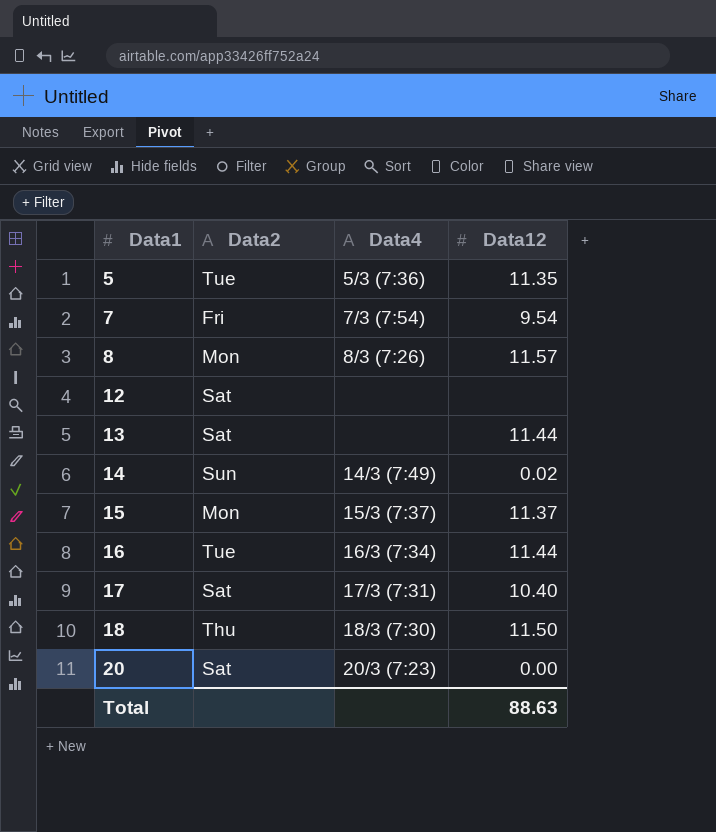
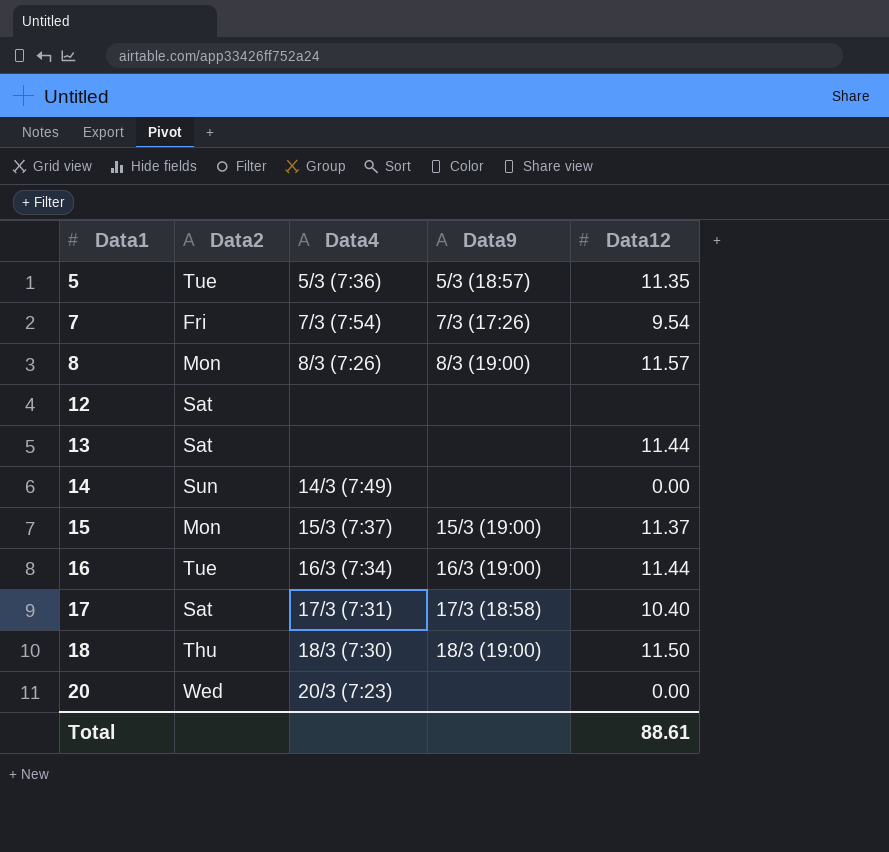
column Data9 | position: none -> 4
14 | Data12: 0.02 -> 0.00
20 | Data2: Sat -> Wed
Total | Data12: 88.63 -> 88.61

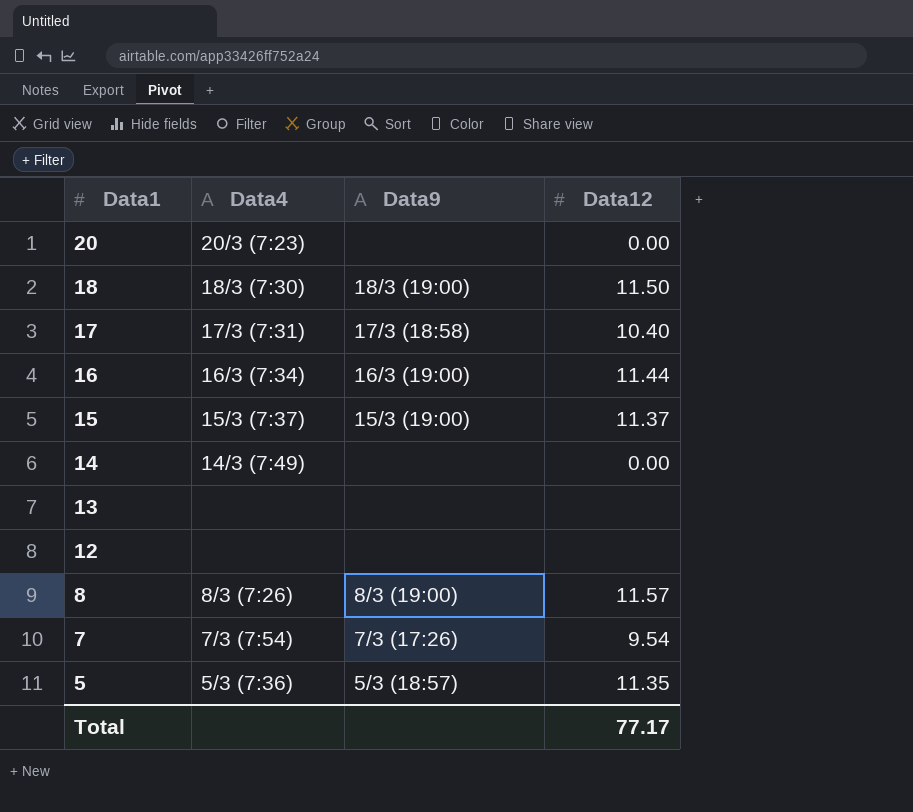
row order: Data1 ascending -> Data1 descending
column Data2 | position: 2 -> none
13 | Data12: 11.44 -> none
Total | Data12: 88.61 -> 77.17

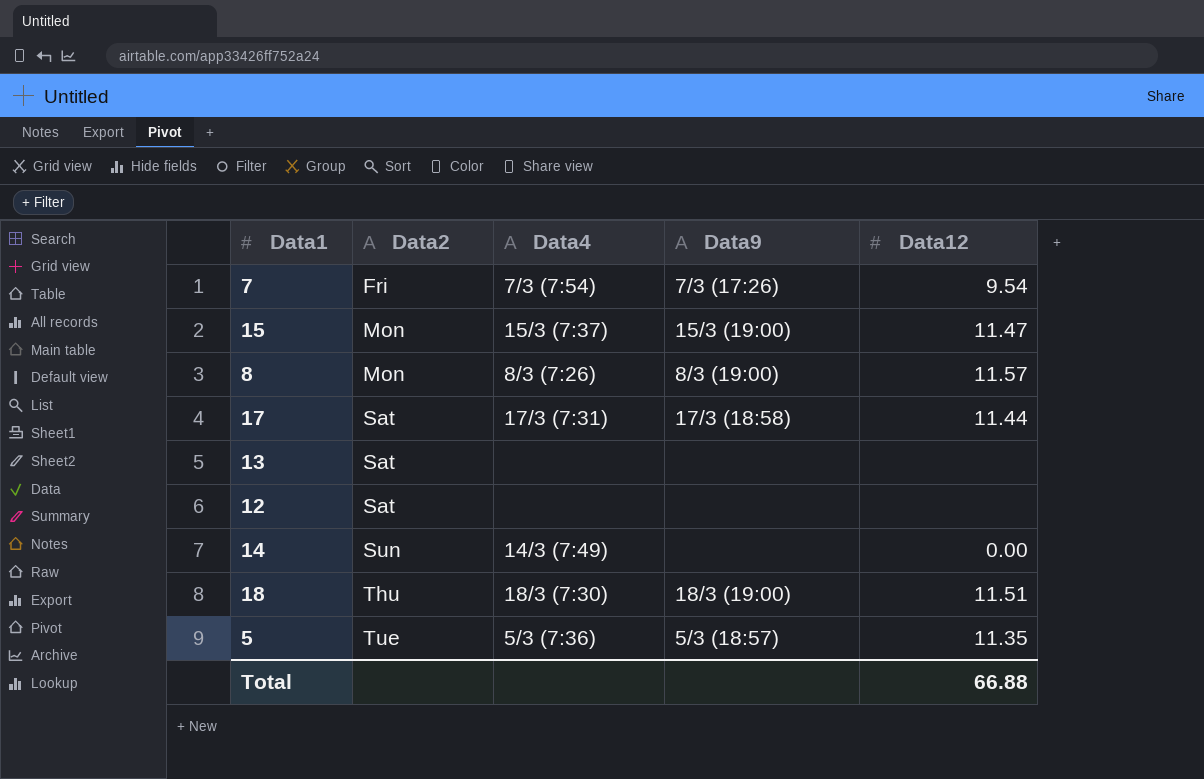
row order: Data1 descending -> Data2 ascending
column Data2 | position: none -> 2
row 20: 20/3 (7:23) | none | 0.00 -> none
row 16: 16/3 (7:34) | 16/3 (19:00) | 11.44 -> none
15 | Data12: 11.37 -> 11.47
17 | Data12: 10.40 -> 11.44
18 | Data12: 11.50 -> 11.51
Total | Data12: 77.17 -> 66.88

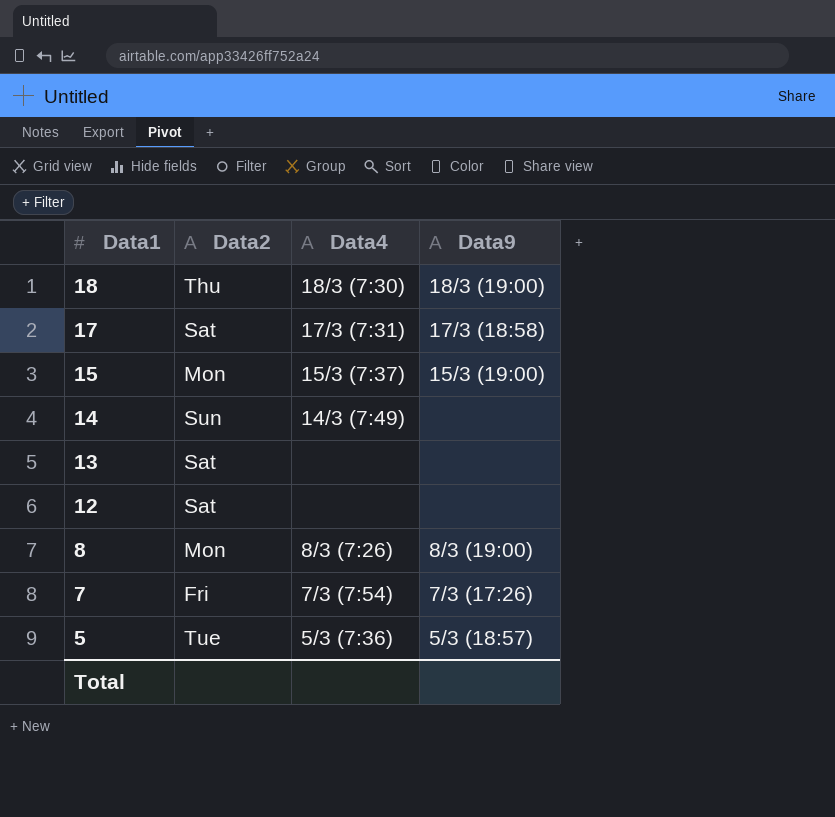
row order: Data2 ascending -> Data1 descending
column Data12 | position: 5 -> none

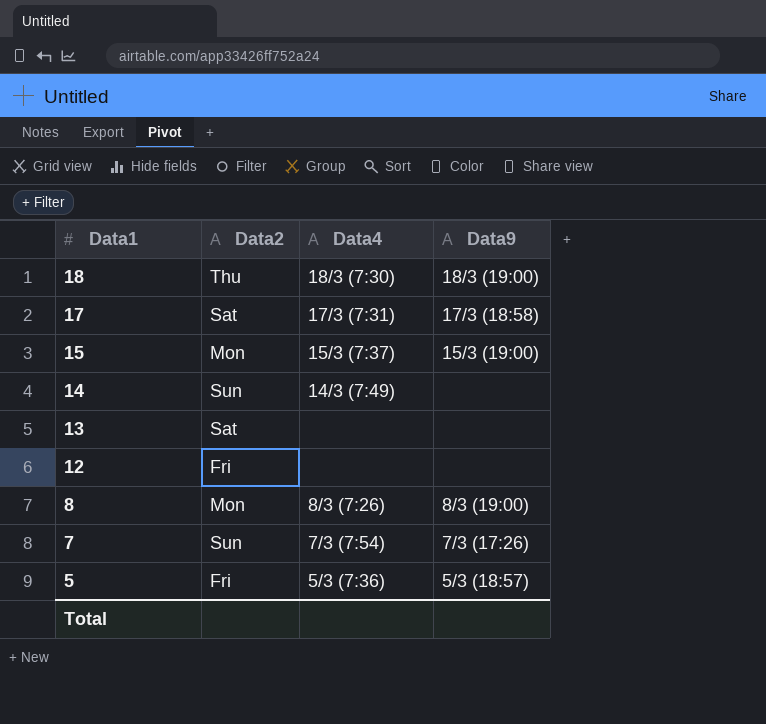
12 | Data2: Sat -> Fri
7 | Data2: Fri -> Sun
5 | Data2: Tue -> Fri

